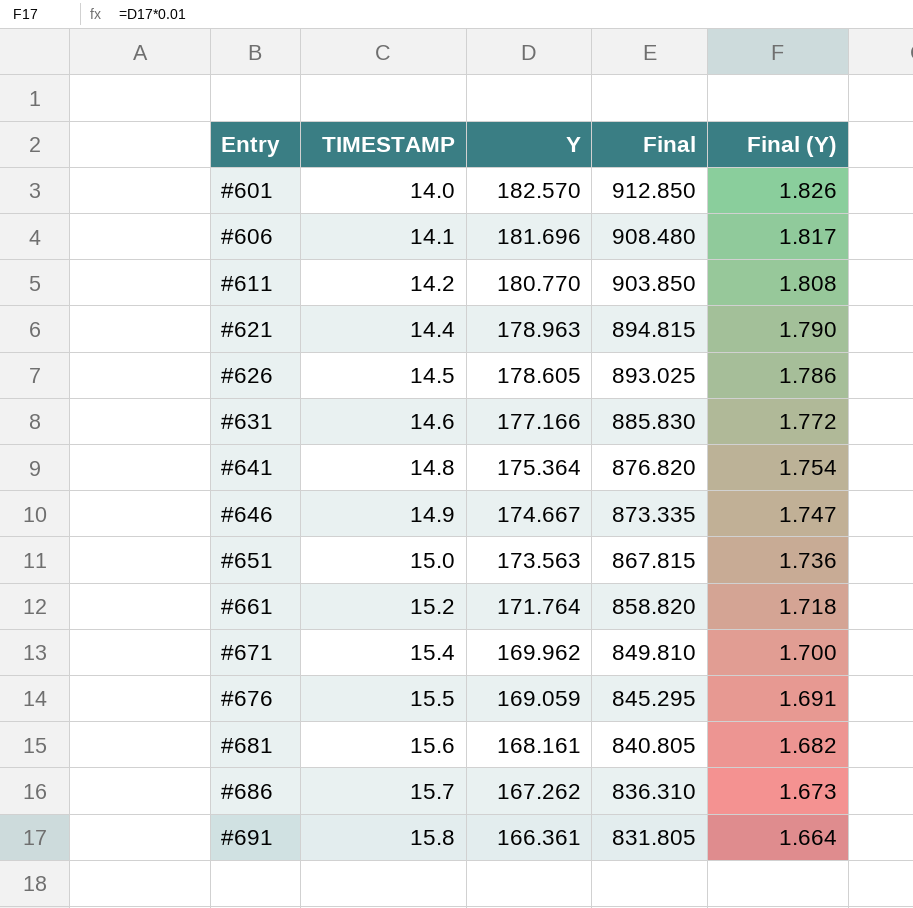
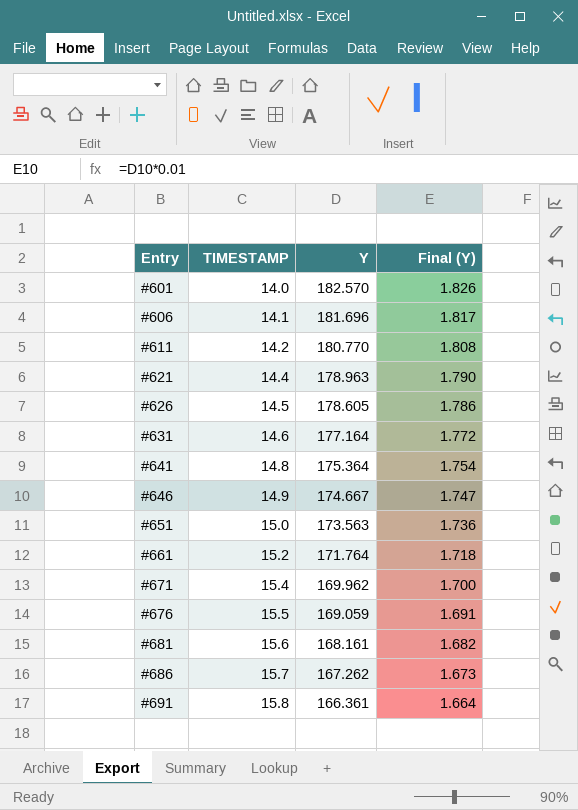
column Final | formula: [Y] * 5 -> none
#631 | Y: 177.166 -> 177.164

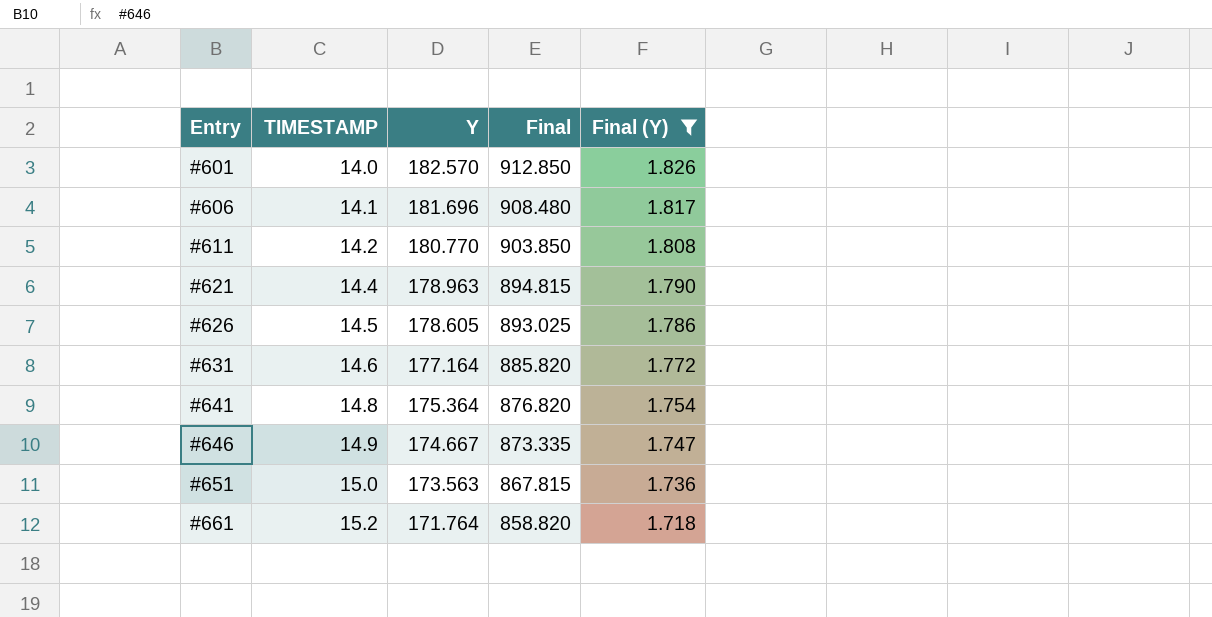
filter: none -> Final (Y) >= 1.718
column Final | formula: none -> [Y] * 5

